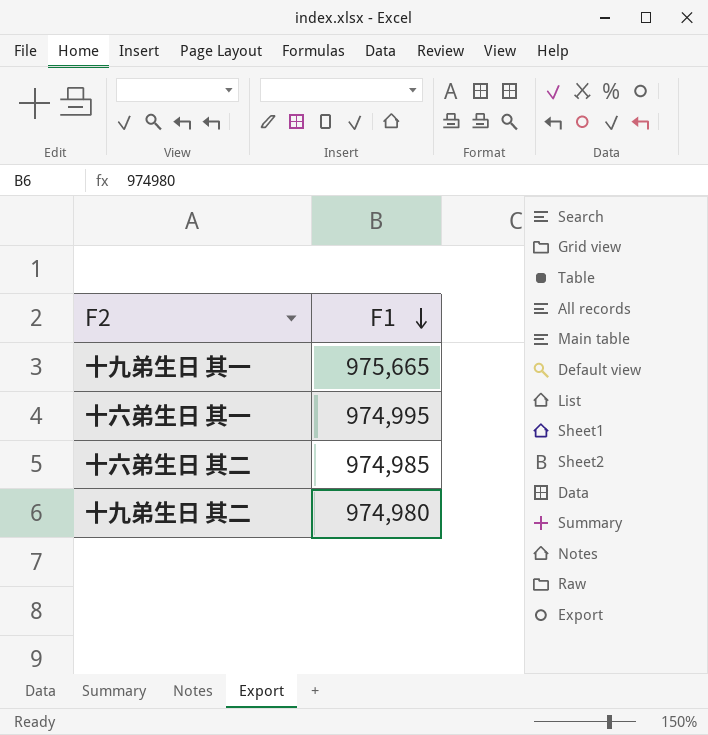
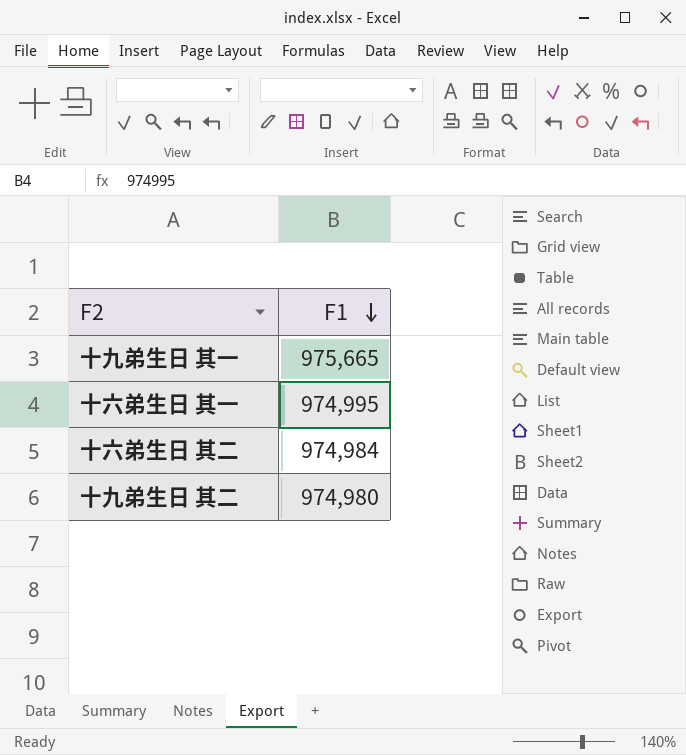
十六弟生日 其二 | F1: 974,985 -> 974,984

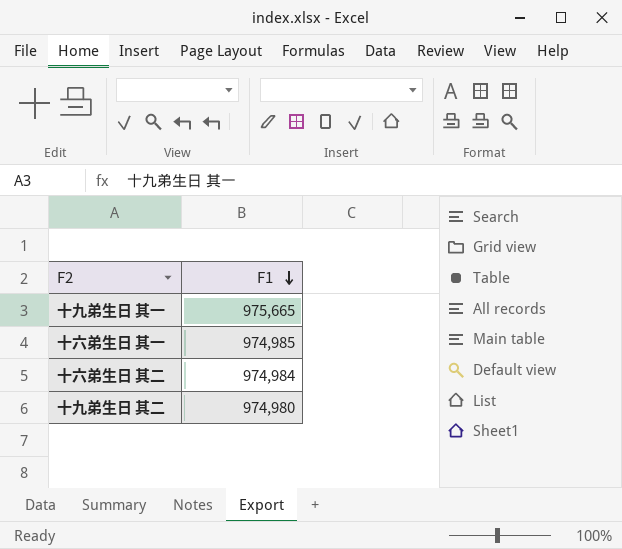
十六弟生日 其一 | F1: 974,995 -> 974,985

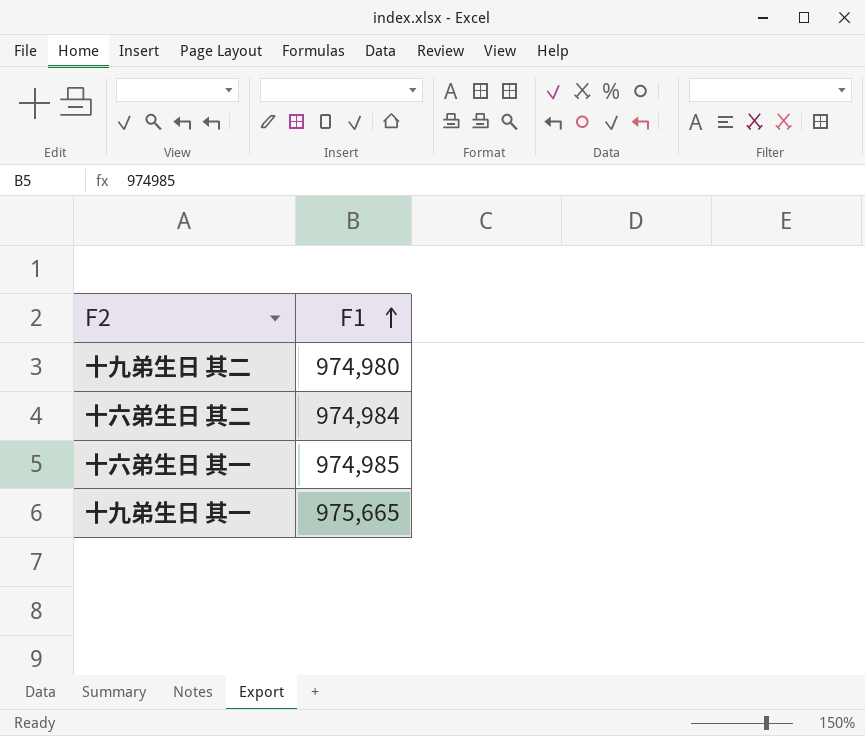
row order: F1 descending -> F1 ascending

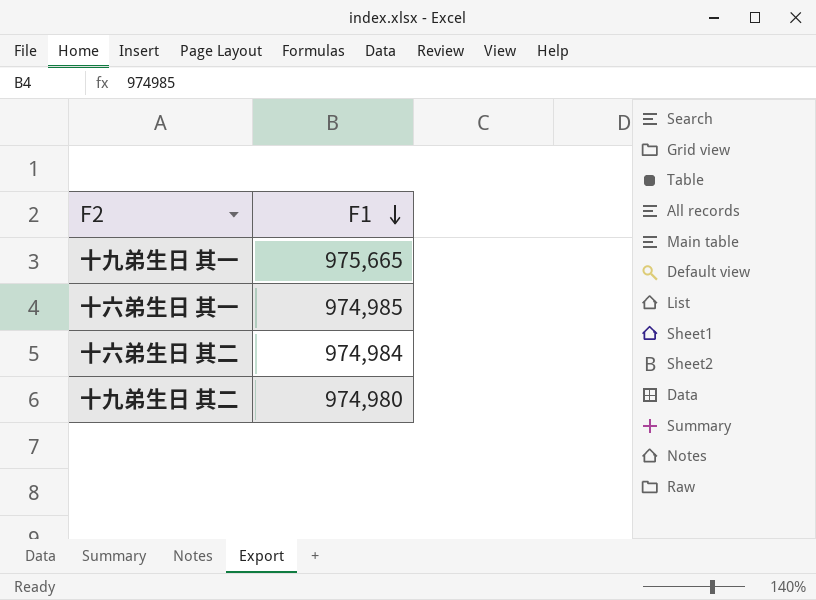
row order: F1 ascending -> F1 descending

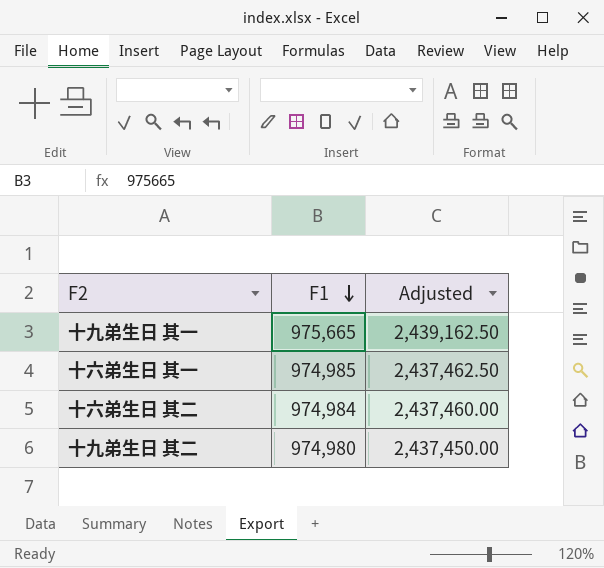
column Adjusted | formula: none -> [F1] * 2.5

